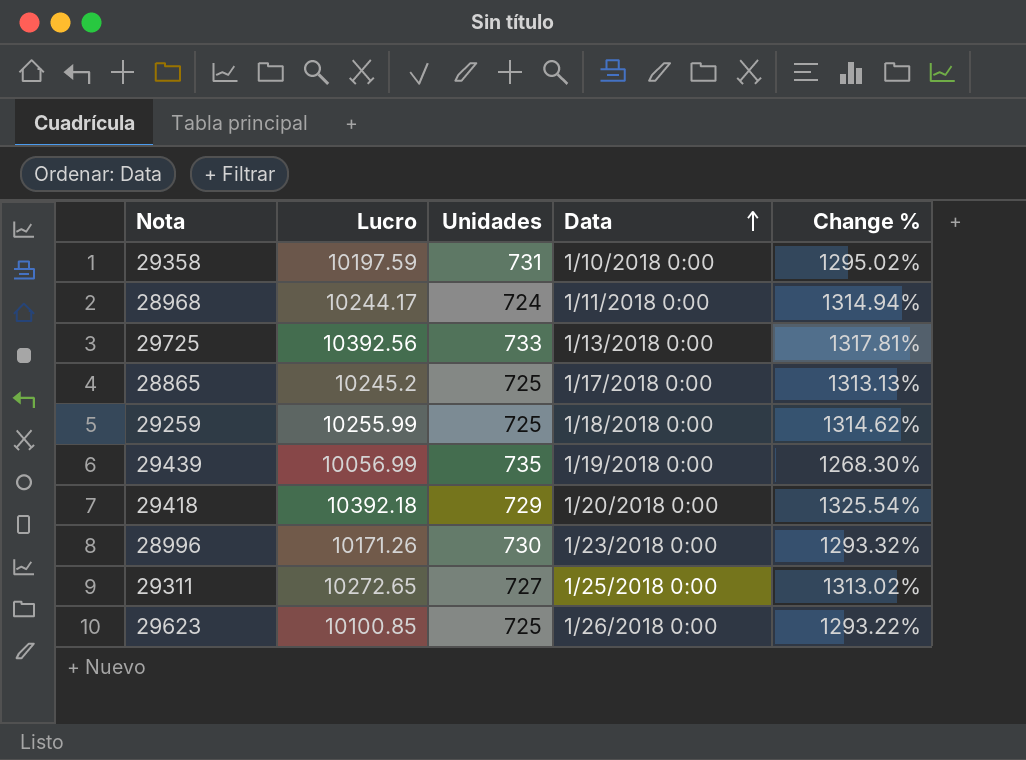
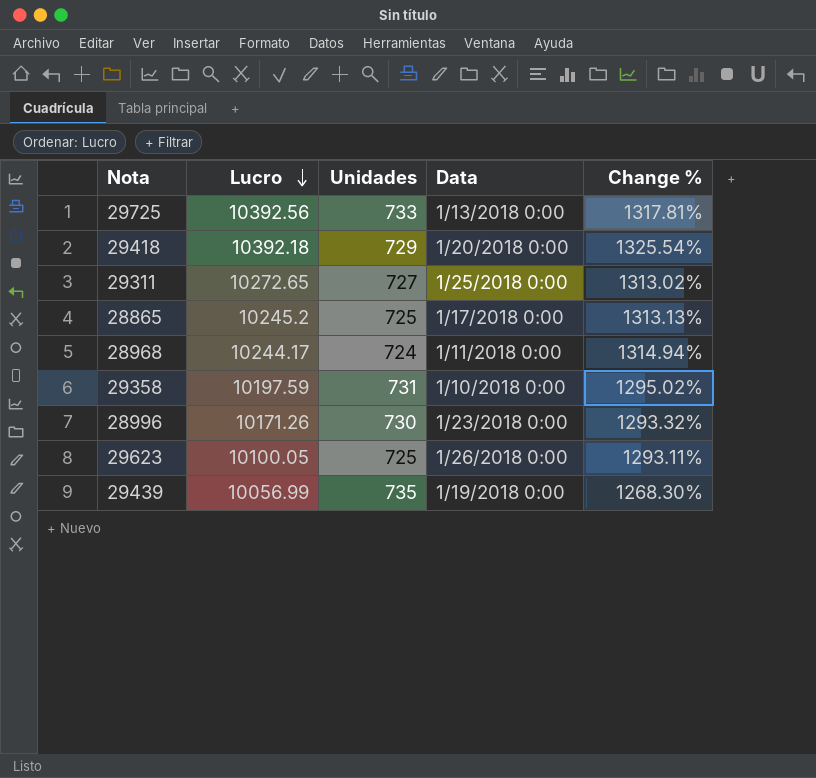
row order: Data ascending -> Lucro descending
row 29259: 10255.99 | 725 | 1/18/2018 0:00 | 1314.62% -> none
29623 | Lucro: 10100.85 -> 10100.05
29623 | Change %: 1293.22% -> 1293.11%

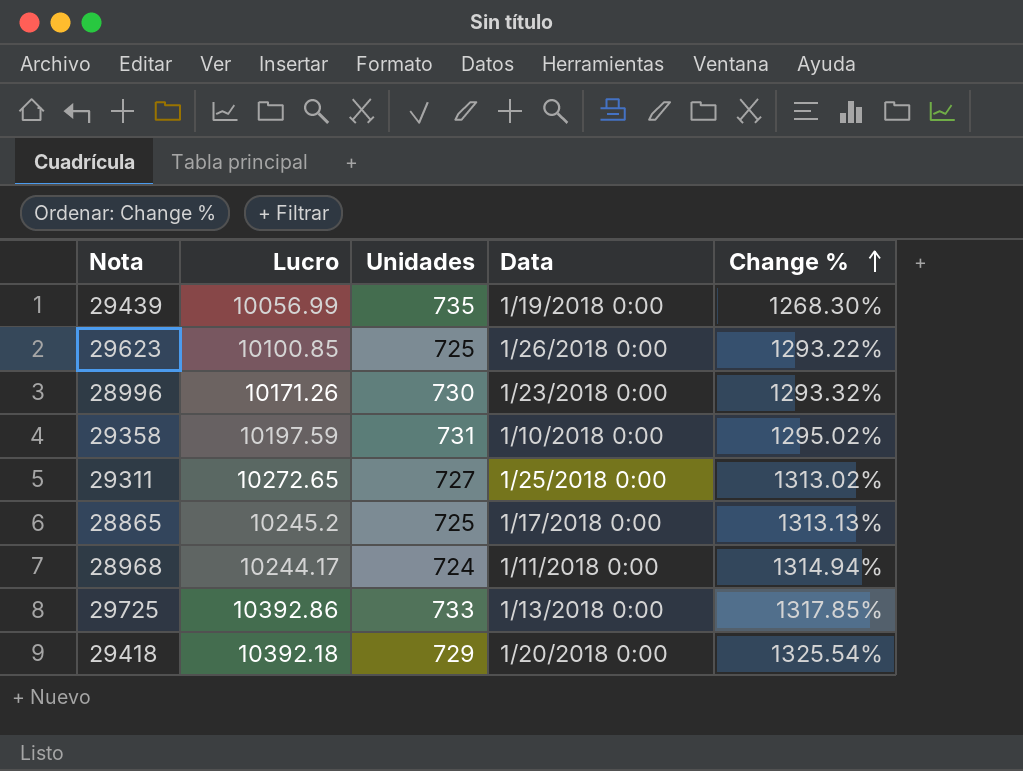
row order: Lucro descending -> Change % ascending
29623 | Lucro: 10100.05 -> 10100.85
29623 | Change %: 1293.11% -> 1293.22%
29725 | Lucro: 10392.56 -> 10392.86
29725 | Change %: 1317.81% -> 1317.85%

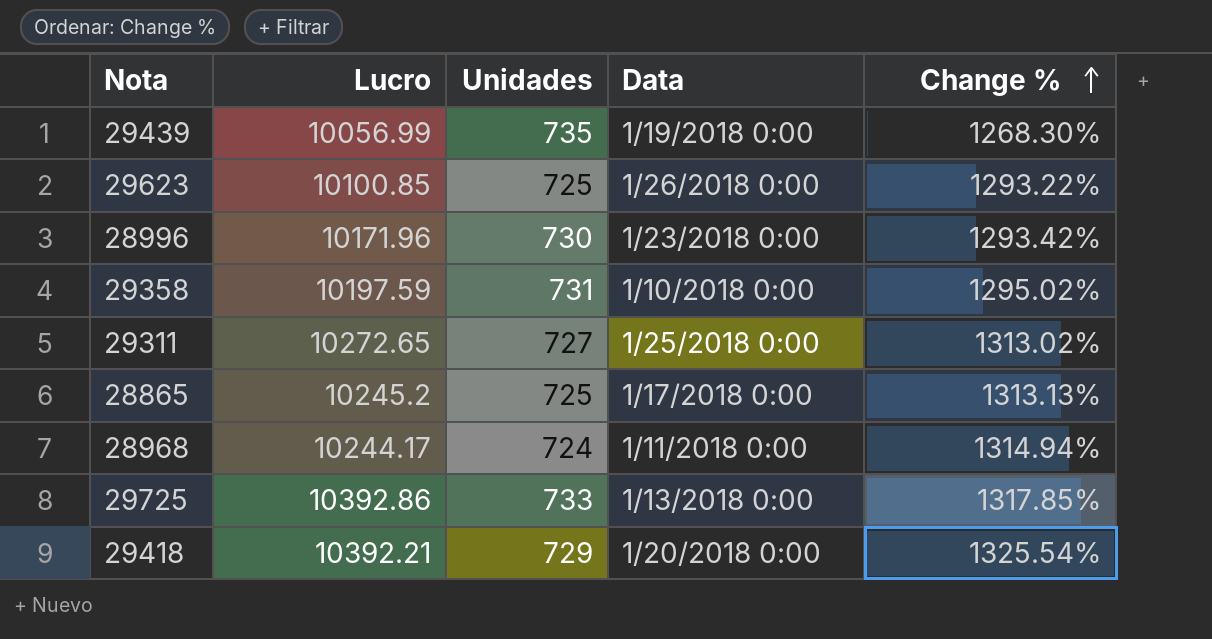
28996 | Lucro: 10171.26 -> 10171.96
28996 | Change %: 1293.32% -> 1293.42%
29418 | Lucro: 10392.18 -> 10392.21

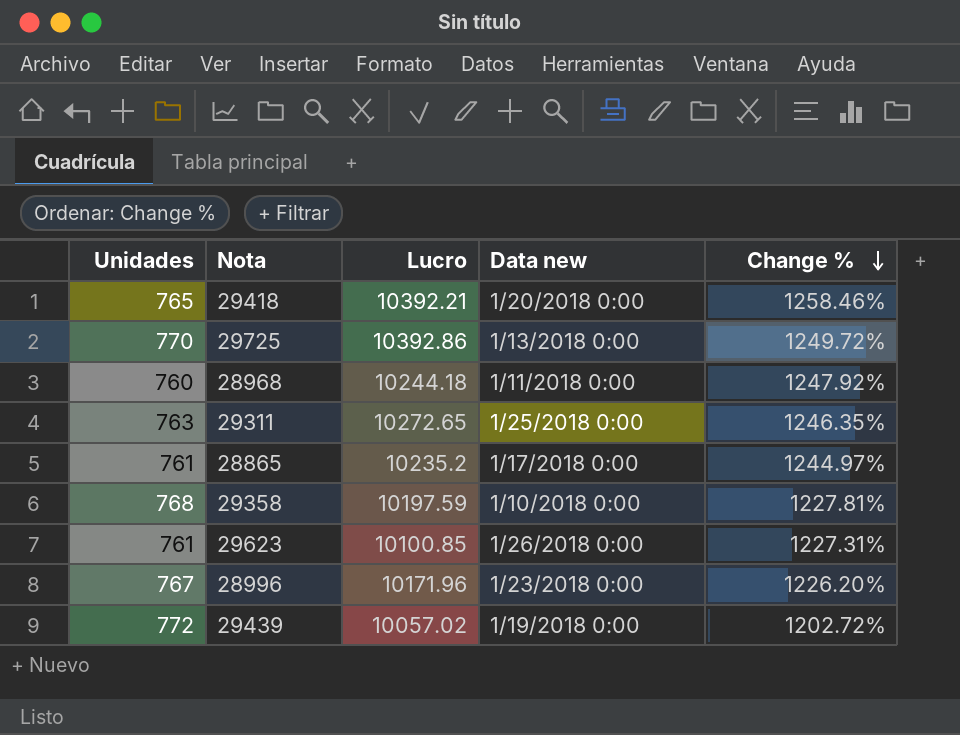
row order: Change % ascending -> Change % descending
column Unidades | position: 3 -> 1
column name: Data -> Data new
29418 | Unidades: 729 -> 765
29418 | Change %: 1325.54% -> 1258.46%
29725 | Unidades: 733 -> 770
29725 | Change %: 1317.85% -> 1249.72%
28968 | Unidades: 724 -> 760
28968 | Lucro: 10244.17 -> 10244.18
28968 | Change %: 1314.94% -> 1247.92%
29311 | Unidades: 727 -> 763
29311 | Change %: 1313.02% -> 1246.35%
28865 | Unidades: 725 -> 761
28865 | Lucro: 10245.2 -> 10235.2
28865 | Change %: 1313.13% -> 1244.97%
29358 | Unidades: 731 -> 768
29358 | Change %: 1295.02% -> 1227.81%
29623 | Unidades: 725 -> 761
29623 | Change %: 1293.22% -> 1227.31%
28996 | Unidades: 730 -> 767
28996 | Change %: 1293.42% -> 1226.20%
29439 | Unidades: 735 -> 772
29439 | Lucro: 10056.99 -> 10057.02
29439 | Change %: 1268.30% -> 1202.72%

